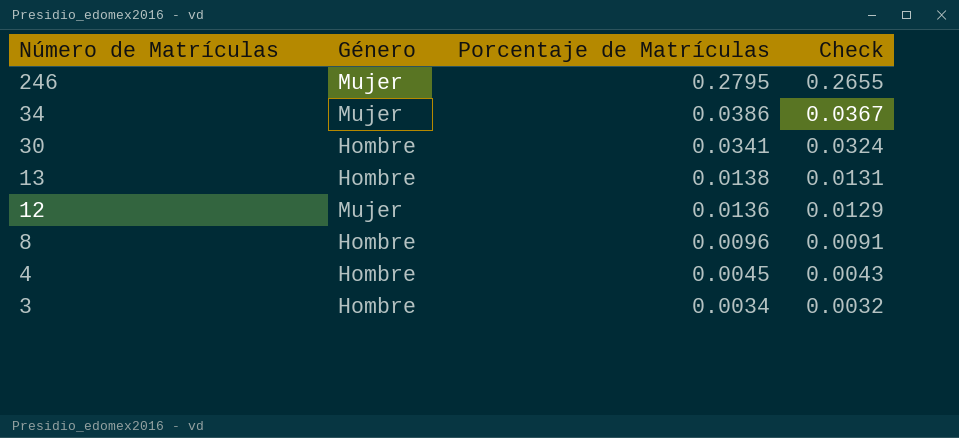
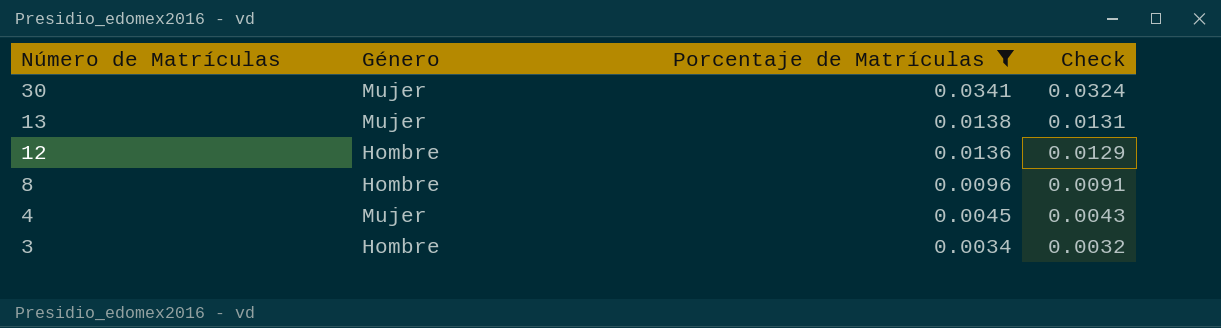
filter: none -> Porcentaje de Matrículas <= 0.0341
30 | Género: Hombre -> Mujer
13 | Género: Hombre -> Mujer
12 | Género: Mujer -> Hombre
4 | Género: Hombre -> Mujer

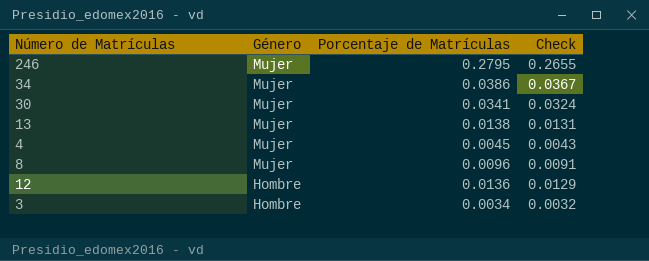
filter: Porcentaje de Matrículas <= 0.0341 -> none
row order: Número de Matrículas descending -> Género descending
8 | Género: Hombre -> Mujer

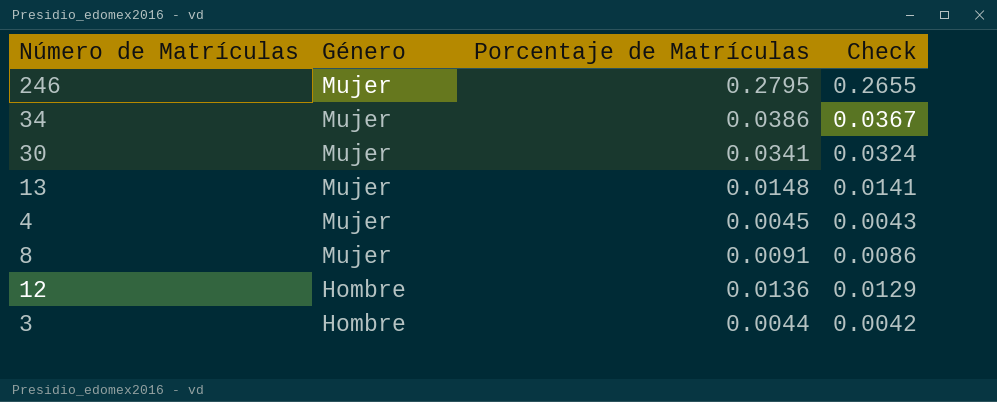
13 | Porcentaje de Matrículas: 0.0138 -> 0.0148
13 | Check: 0.0131 -> 0.0141
8 | Porcentaje de Matrículas: 0.0096 -> 0.0091
8 | Check: 0.0091 -> 0.0086
3 | Porcentaje de Matrículas: 0.0034 -> 0.0044
3 | Check: 0.0032 -> 0.0042

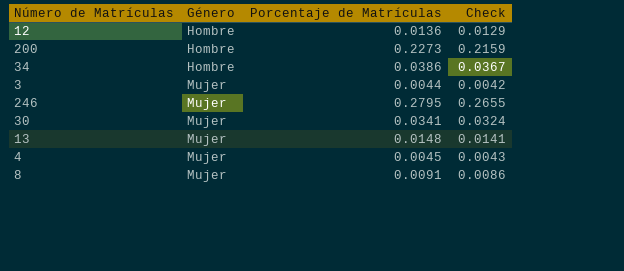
row order: Género descending -> Género ascending
row 200: none -> Hombre | 0.2273 | 0.2159
34 | Género: Mujer -> Hombre
3 | Género: Hombre -> Mujer

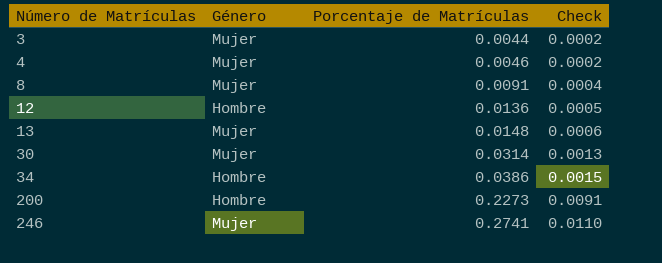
row order: Género ascending -> Número de Matrículas ascending
column Check | formula: [Porcentaje de Matrículas] * 0.95 -> [Porcentaje de Matrículas] * 0.04
4 | Porcentaje de Matrículas: 0.0045 -> 0.0046
30 | Porcentaje de Matrículas: 0.0341 -> 0.0314
246 | Porcentaje de Matrículas: 0.2795 -> 0.2741

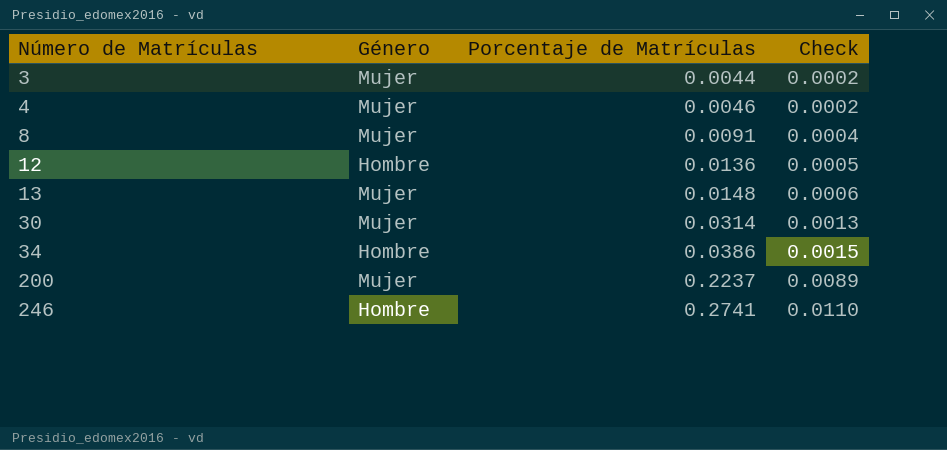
200 | Género: Hombre -> Mujer
200 | Porcentaje de Matrículas: 0.2273 -> 0.2237
200 | Check: 0.0091 -> 0.0089
246 | Género: Mujer -> Hombre

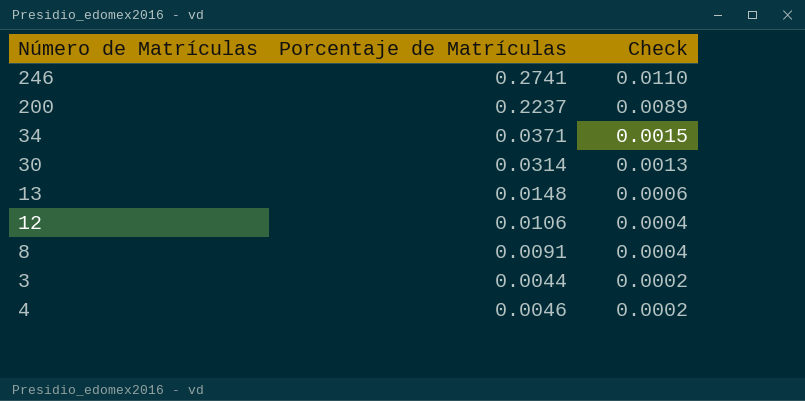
row order: Número de Matrículas ascending -> Check descending
column Género | position: 2 -> none
34 | Porcentaje de Matrículas: 0.0386 -> 0.0371
12 | Porcentaje de Matrículas: 0.0136 -> 0.0106
12 | Check: 0.0005 -> 0.0004

